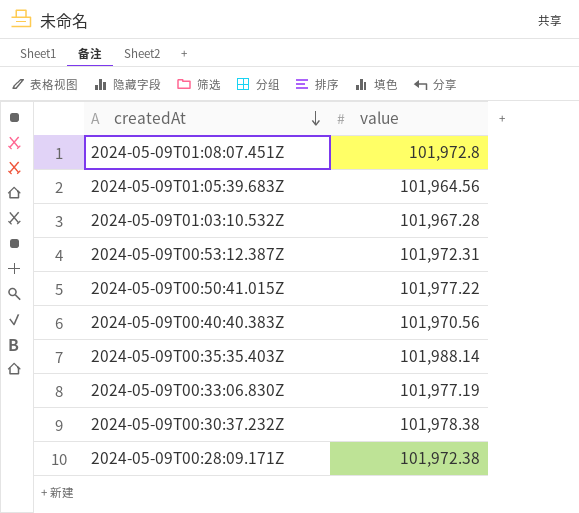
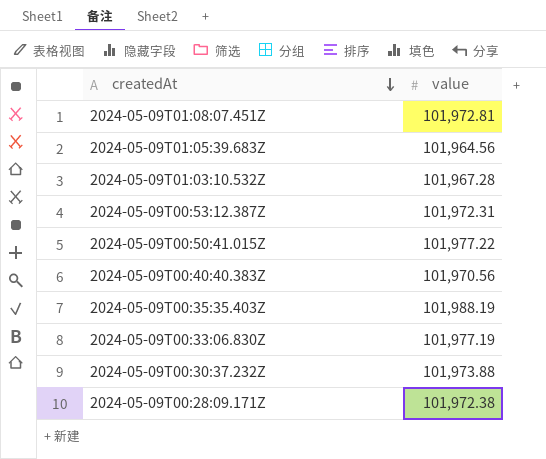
2024-05-09T01:08:07.451Z | value: 101,972.8 -> 101,972.81
2024-05-09T00:35:35.403Z | value: 101,988.14 -> 101,988.19
2024-05-09T00:30:37.232Z | value: 101,978.38 -> 101,973.88

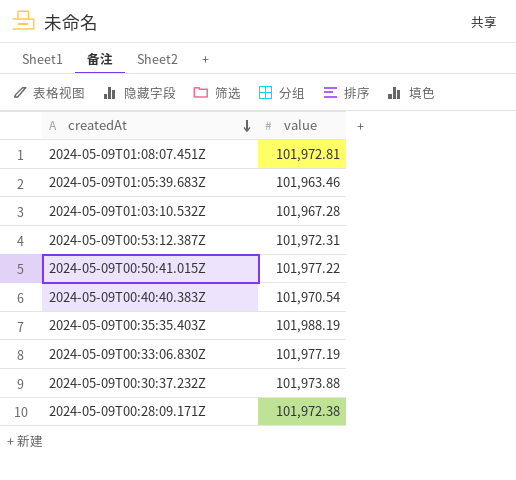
2024-05-09T01:05:39.683Z | value: 101,964.56 -> 101,963.46
2024-05-09T00:40:40.383Z | value: 101,970.56 -> 101,970.54

